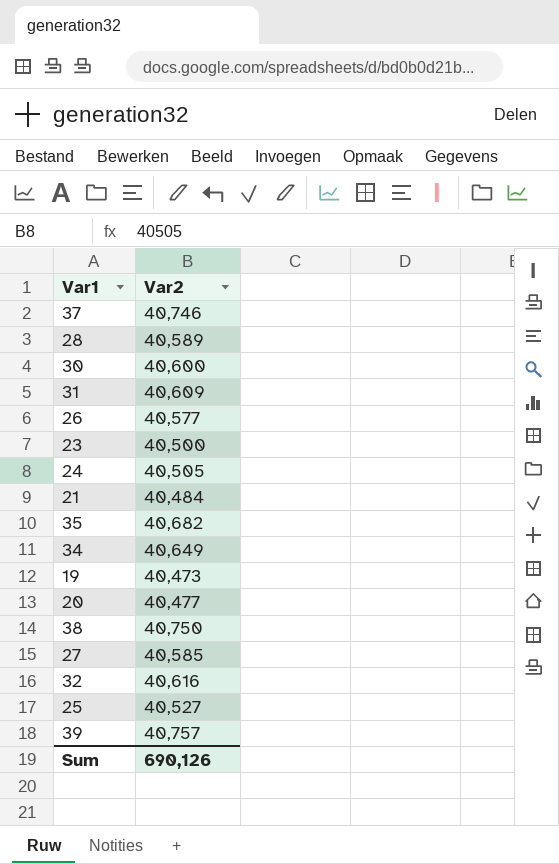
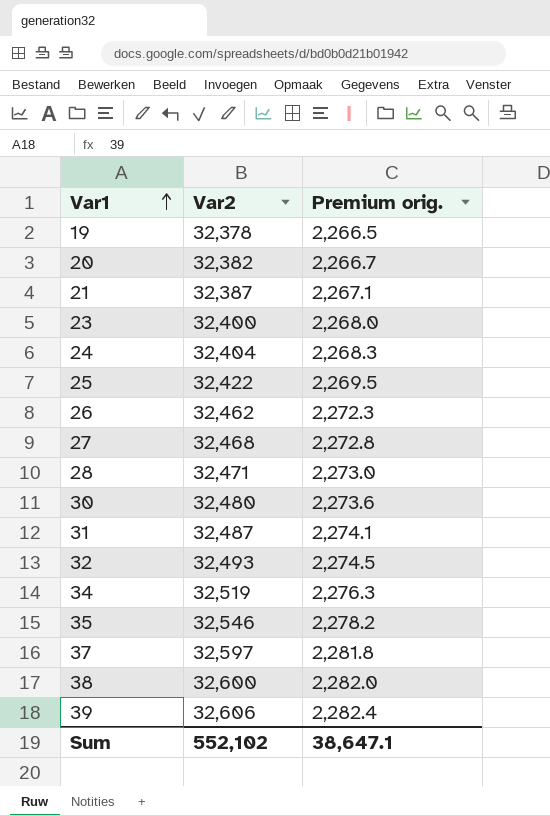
row order: none -> Var1 ascending
column Premium orig. | formula: none -> [Var2] * 0.07
19 | Var2: 40,473 -> 32,378
20 | Var2: 40,477 -> 32,382
21 | Var2: 40,484 -> 32,387
23 | Var2: 40,500 -> 32,400
24 | Var2: 40,505 -> 32,404
25 | Var2: 40,527 -> 32,422
26 | Var2: 40,577 -> 32,462
27 | Var2: 40,585 -> 32,468
28 | Var2: 40,589 -> 32,471
30 | Var2: 40,600 -> 32,480
31 | Var2: 40,609 -> 32,487
32 | Var2: 40,616 -> 32,493
34 | Var2: 40,649 -> 32,519
35 | Var2: 40,682 -> 32,546
37 | Var2: 40,746 -> 32,597
38 | Var2: 40,750 -> 32,600
39 | Var2: 40,757 -> 32,606
Sum | Var2: 690,126 -> 552,102

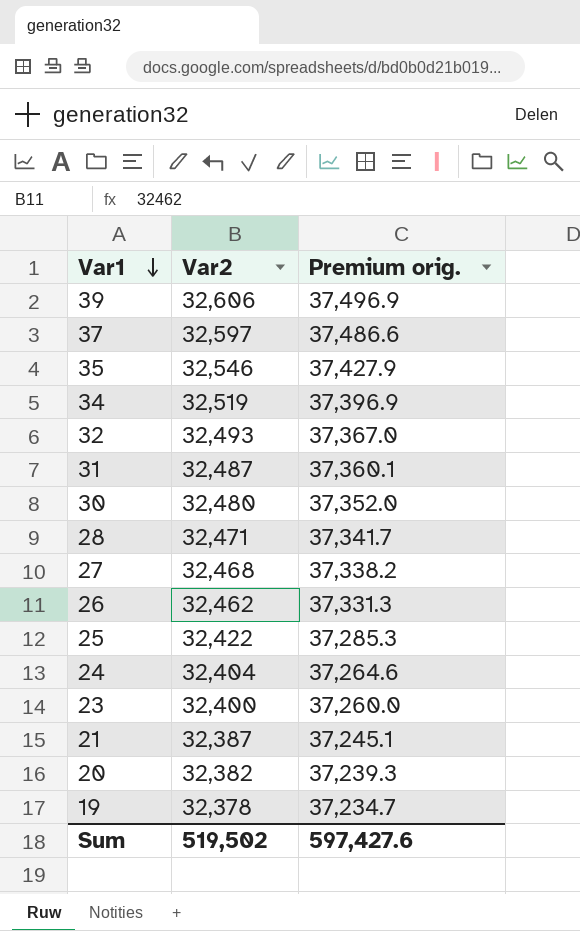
row order: Var1 ascending -> Var1 descending
column Premium orig. | formula: [Var2] * 0.07 -> [Var2] * 1.15
row 38: 32,600 | 2,282.0 -> none
Sum | Var2: 552,102 -> 519,502
Sum | Premium orig.: 38,647.1 -> 597,427.6

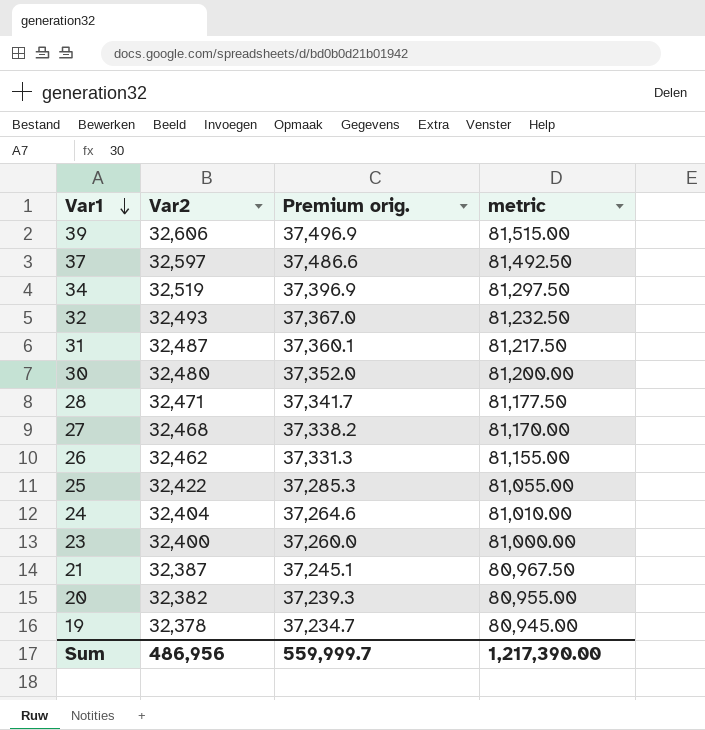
column metric | formula: none -> [Var2] * 2.5
row 35: 32,546 | 37,427.9 -> none
Sum | Var2: 519,502 -> 486,956
Sum | Premium orig.: 597,427.6 -> 559,999.7

